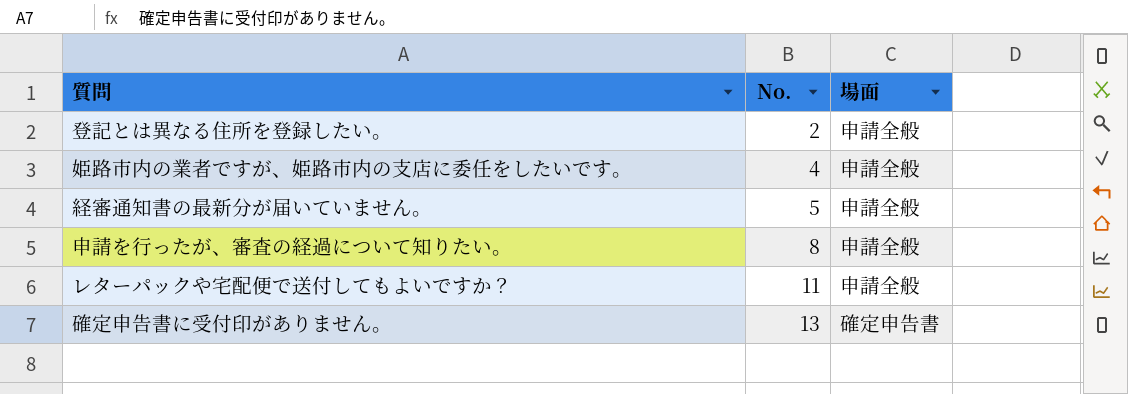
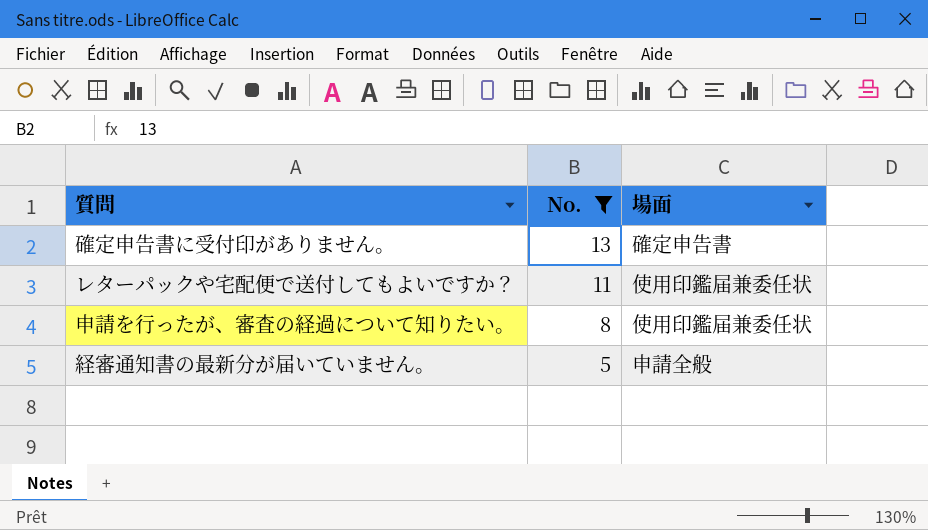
filter: none -> No. >= 5
row order: No. ascending -> No. descending
レターパックや宅配便で送付してもよいですか？ | 場面: 申請全般 -> 使用印鑑届兼委任状
申請を行ったが、審査の経過について知りたい。 | 場面: 申請全般 -> 使用印鑑届兼委任状

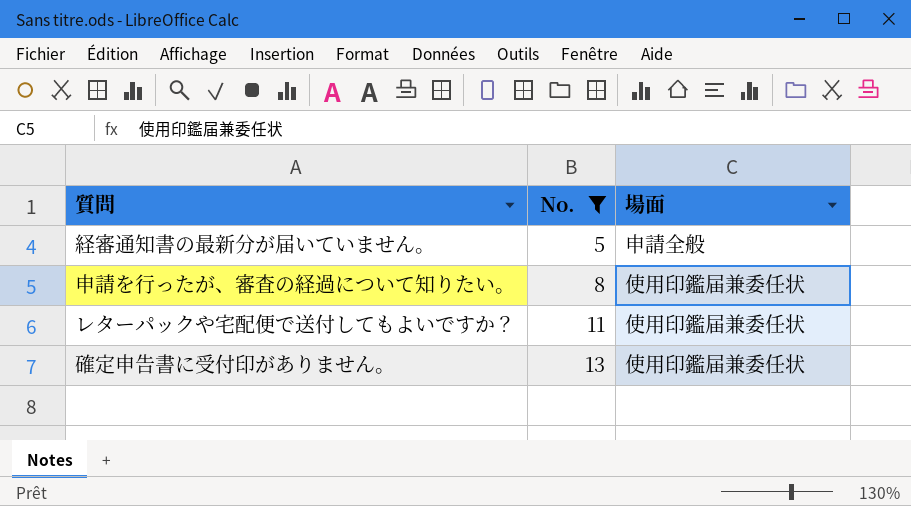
row order: No. descending -> No. ascending
確定申告書に受付印がありません。 | 場面: 確定申告書 -> 使用印鑑届兼委任状

